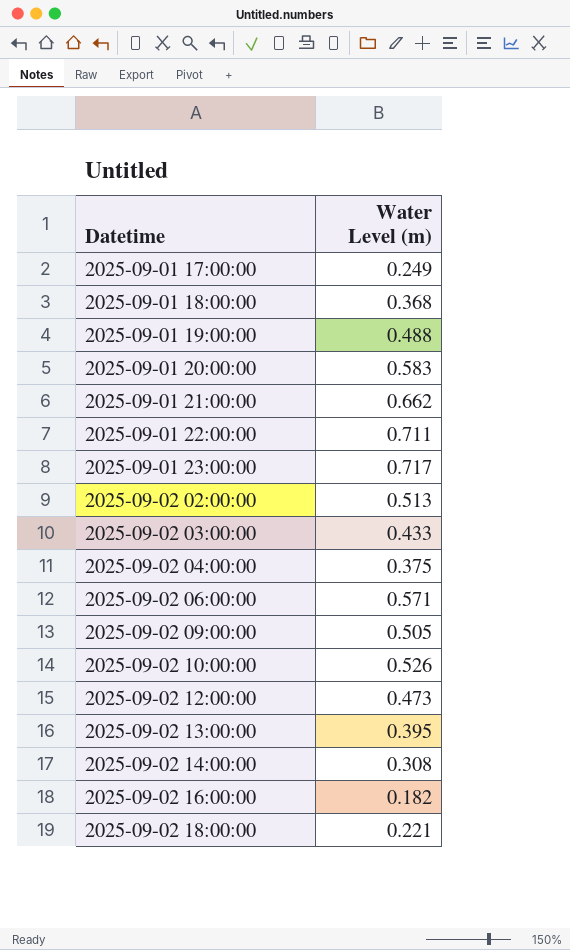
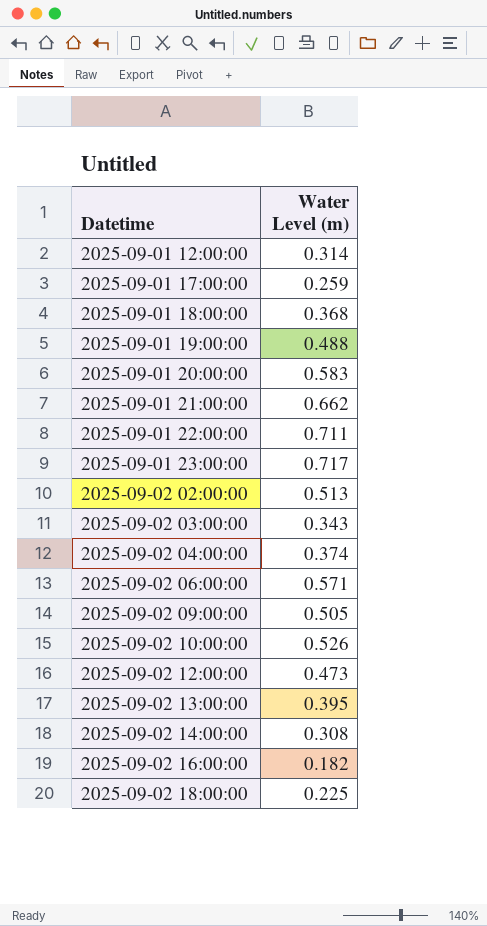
row 2025-09-01 12:00:00: none -> 0.314
2025-09-01 17:00:00 | Water Level (m): 0.249 -> 0.259
2025-09-02 03:00:00 | Water Level (m): 0.433 -> 0.343
2025-09-02 04:00:00 | Water Level (m): 0.375 -> 0.374
2025-09-02 18:00:00 | Water Level (m): 0.221 -> 0.225

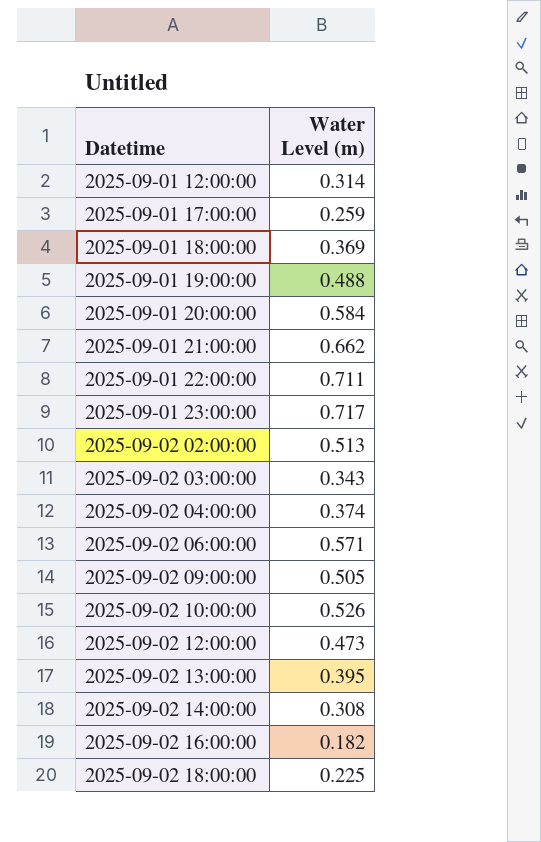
2025-09-01 18:00:00 | Water Level (m): 0.368 -> 0.369
2025-09-01 20:00:00 | Water Level (m): 0.583 -> 0.584

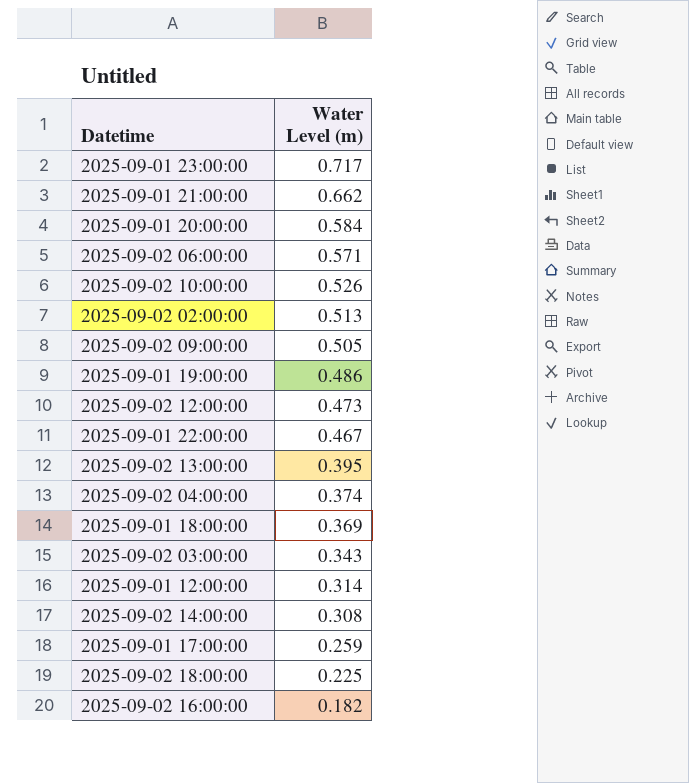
row order: Datetime ascending -> Water Level (m) descending
2025-09-01 19:00:00 | Water Level (m): 0.488 -> 0.486
2025-09-01 22:00:00 | Water Level (m): 0.711 -> 0.467

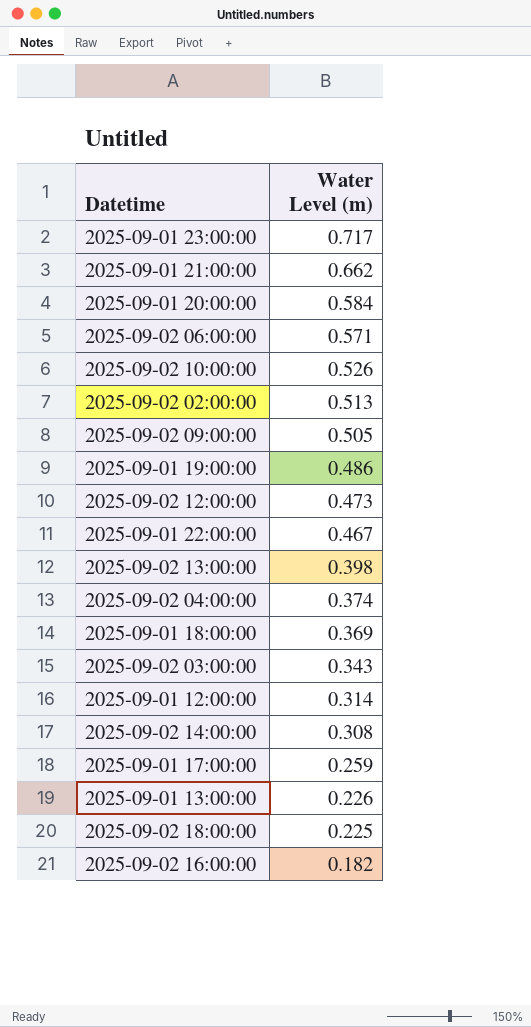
2025-09-02 13:00:00 | Water Level (m): 0.395 -> 0.398
row 2025-09-01 13:00:00: none -> 0.226

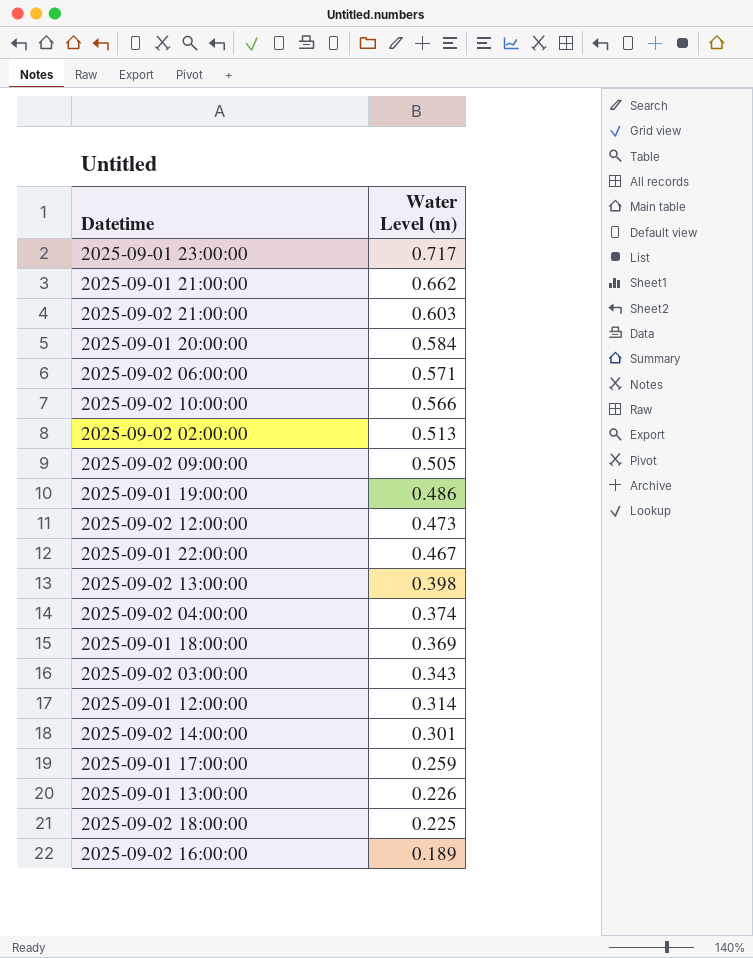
row 2025-09-02 21:00:00: none -> 0.603
2025-09-02 10:00:00 | Water Level (m): 0.526 -> 0.566
2025-09-02 14:00:00 | Water Level (m): 0.308 -> 0.301
2025-09-02 16:00:00 | Water Level (m): 0.182 -> 0.189

